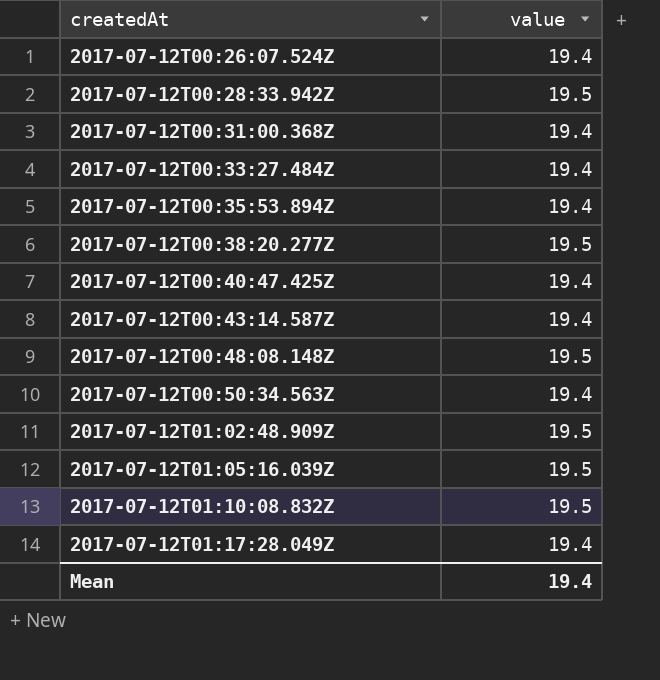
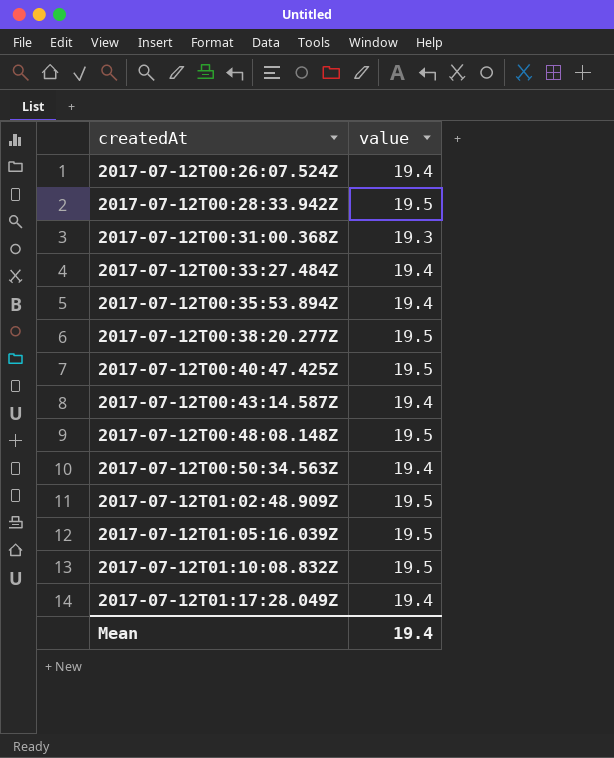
2017-07-12T00:31:00.368Z | value: 19.4 -> 19.3
2017-07-12T00:40:47.425Z | value: 19.4 -> 19.5

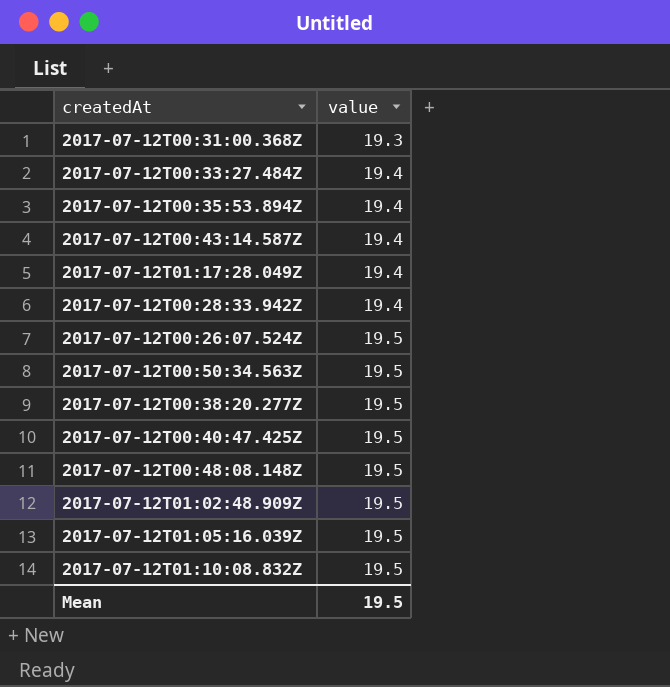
row order: createdAt ascending -> value ascending
2017-07-12T00:28:33.942Z | value: 19.5 -> 19.4
2017-07-12T00:26:07.524Z | value: 19.4 -> 19.5
2017-07-12T00:50:34.563Z | value: 19.4 -> 19.5
Mean | value: 19.4 -> 19.5

